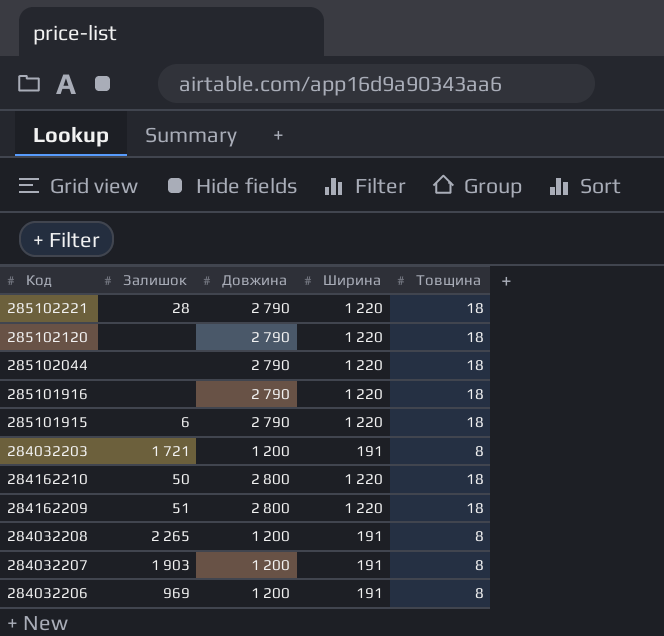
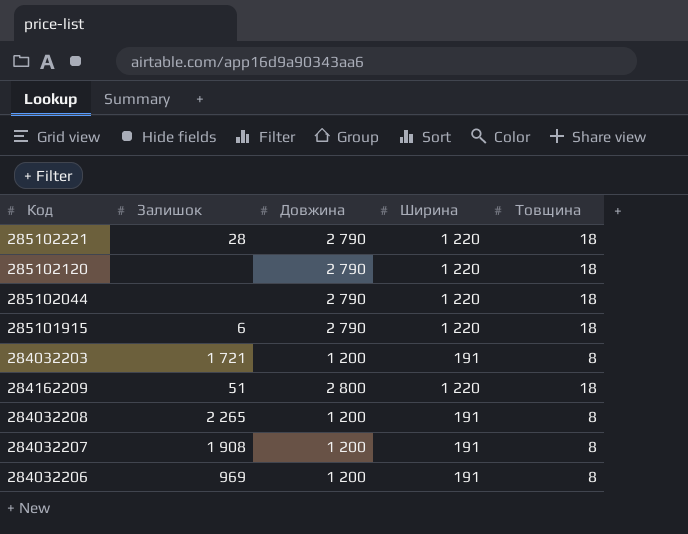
row 285101916: none | 2 790 | 1 220 | 18 -> none
row 284162210: 50 | 2 800 | 1 220 | 18 -> none
284032207 | Залишок: 1 903 -> 1 908

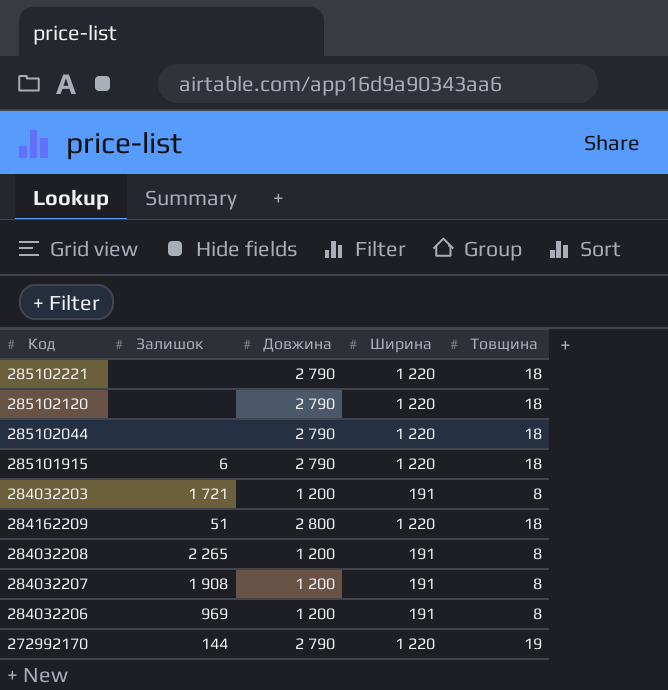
285102221 | Залишок: 28 -> none
row 272992170: none -> 144 | 2 790 | 1 220 | 19

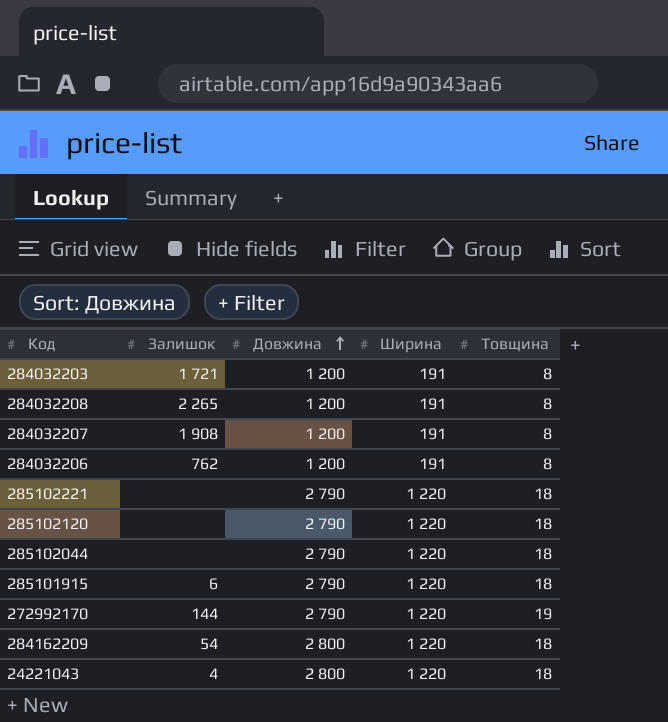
row order: none -> Довжина ascending
284032206 | Залишок: 969 -> 762
284162209 | Залишок: 51 -> 54
row 24221043: none -> 4 | 2 800 | 1 220 | 18

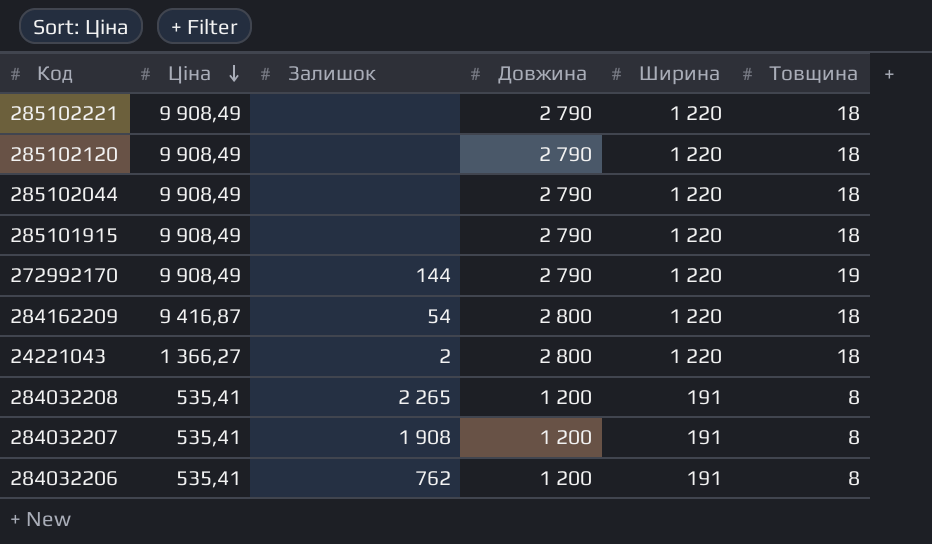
row order: Довжина ascending -> Ціна descending
column Ціна | position: none -> 2
row 284032203: 1 721 | 1 200 | 191 | 8 -> none
285101915 | Залишок: 6 -> none
24221043 | Залишок: 4 -> 2

